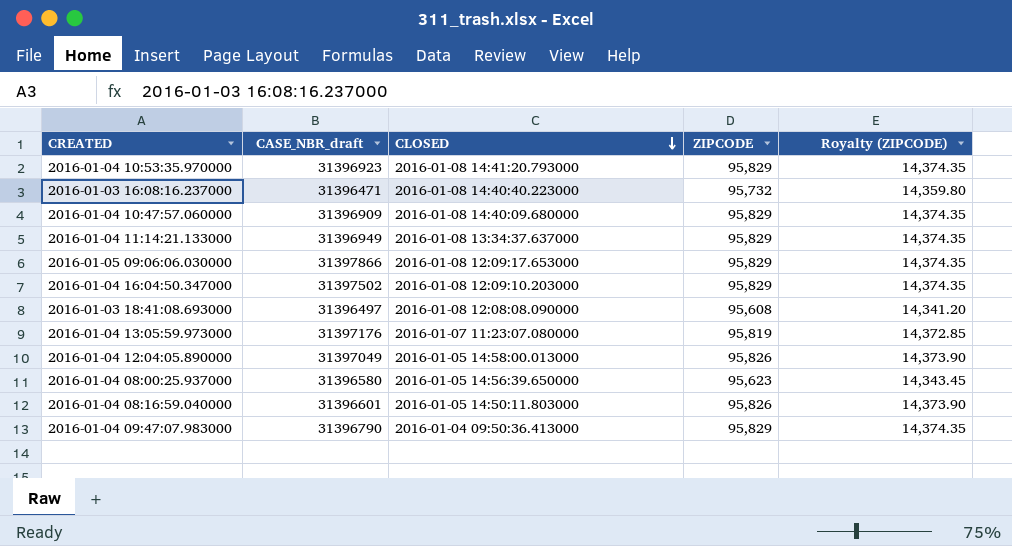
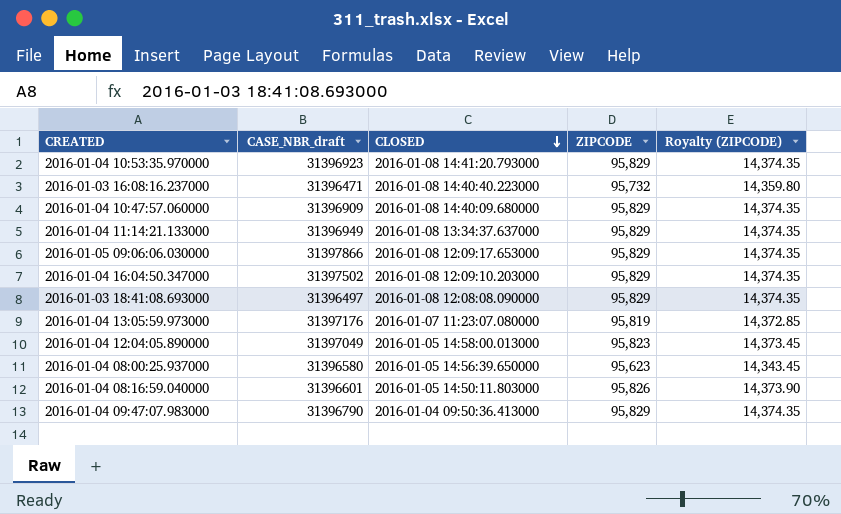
2016-01-03 18:41:08.693000 | ZIPCODE: 95,608 -> 95,829
2016-01-03 18:41:08.693000 | Royalty (ZIPCODE): 14,341.20 -> 14,374.35
2016-01-04 12:04:05.890000 | ZIPCODE: 95,826 -> 95,823
2016-01-04 12:04:05.890000 | Royalty (ZIPCODE): 14,373.90 -> 14,373.45

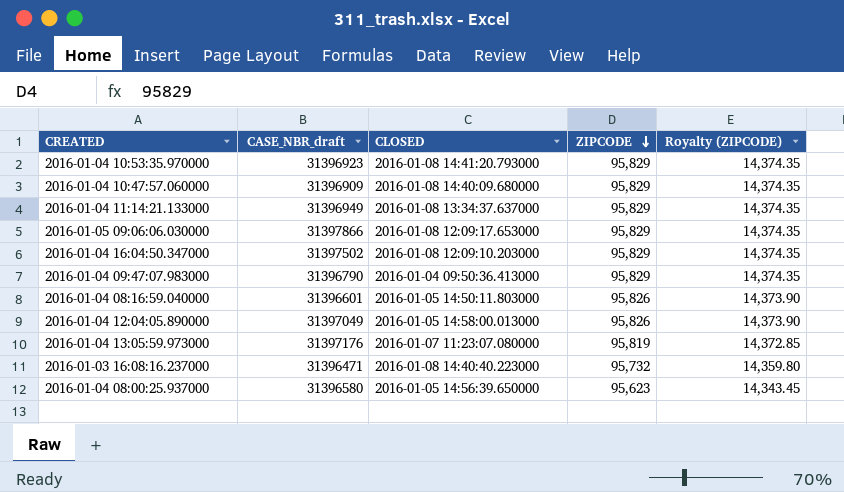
row order: CLOSED descending -> ZIPCODE descending
row 2016-01-03 18:41:08.693000: 31396497 | 2016-01-08 12:08:08.090000 | 95,829 | 14,374.35 -> none
2016-01-04 12:04:05.890000 | ZIPCODE: 95,823 -> 95,826
2016-01-04 12:04:05.890000 | Royalty (ZIPCODE): 14,373.45 -> 14,373.90

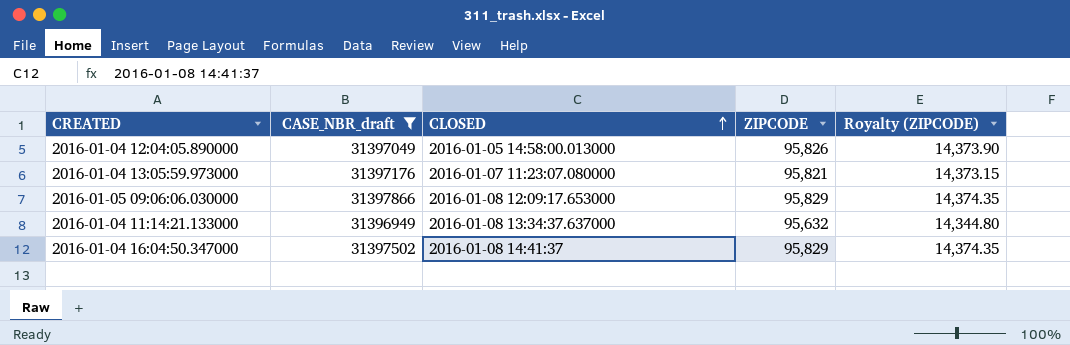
filter: none -> CASE_NBR_draft >= 31396949
row order: ZIPCODE descending -> CLOSED ascending
2016-01-04 13:05:59.973000 | ZIPCODE: 95,819 -> 95,821
2016-01-04 13:05:59.973000 | Royalty (ZIPCODE): 14,372.85 -> 14,373.15
2016-01-04 11:14:21.133000 | ZIPCODE: 95,829 -> 95,632
2016-01-04 11:14:21.133000 | Royalty (ZIPCODE): 14,374.35 -> 14,344.80
2016-01-04 16:04:50.347000 | CLOSED: 2016-01-08 12:09:10.203000 -> 2016-01-08 14:41:37

